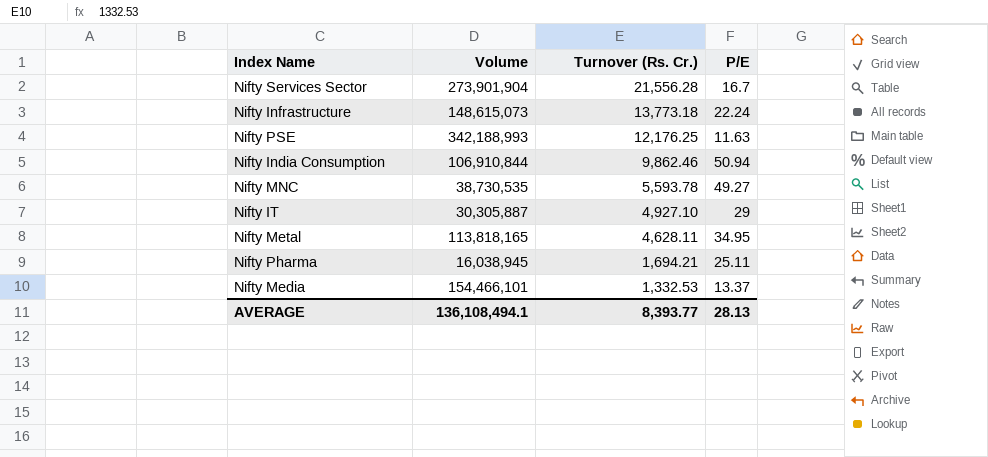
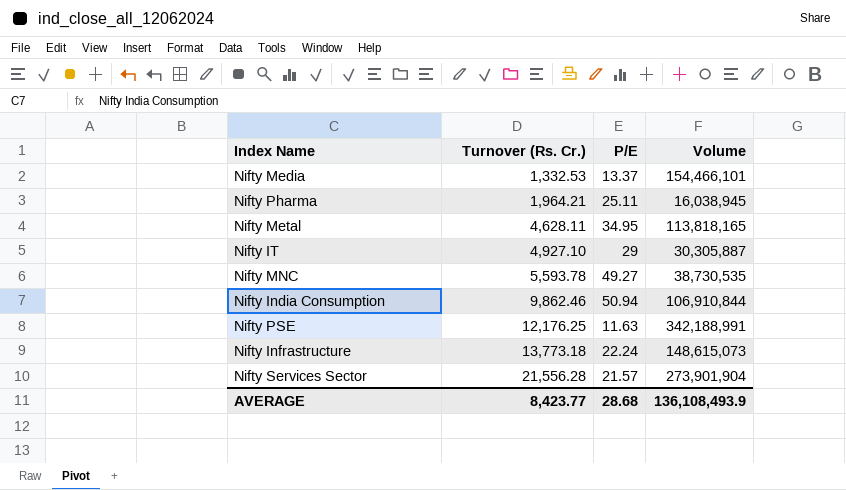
row order: Turnover (Rs. Cr.) descending -> Turnover (Rs. Cr.) ascending
column Volume | position: 2 -> 4
Nifty Pharma | Turnover (Rs. Cr.): 1,694.21 -> 1,964.21
Nifty PSE | Volume: 342,188,993 -> 342,188,991
Nifty Services Sector | P/E: 16.7 -> 21.57
AVERAGE | Turnover (Rs. Cr.): 8,393.77 -> 8,423.77
AVERAGE | P/E: 28.13 -> 28.68
AVERAGE | Volume: 136,108,494.1 -> 136,108,493.9

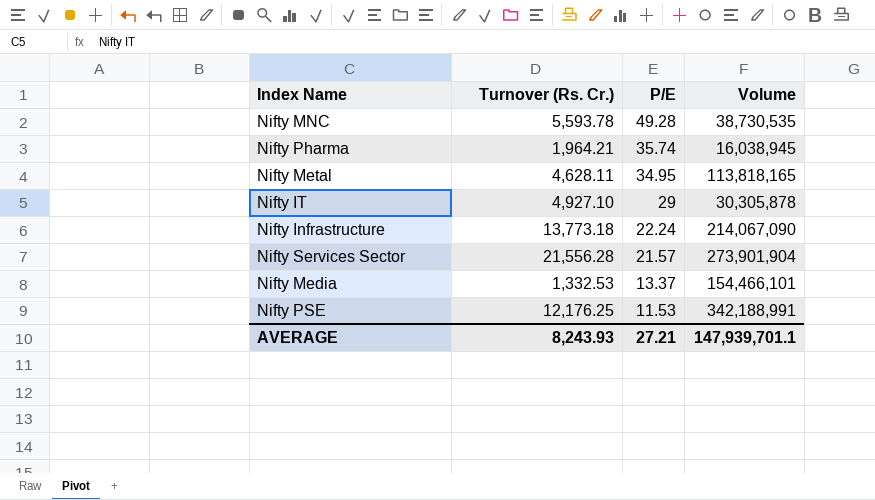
row order: Turnover (Rs. Cr.) ascending -> P/E descending
row Nifty India Consumption: 9,862.46 | 50.94 | 106,910,844 -> none
Nifty MNC | P/E: 49.27 -> 49.28
Nifty Pharma | P/E: 25.11 -> 35.74
Nifty IT | Volume: 30,305,887 -> 30,305,878
Nifty Infrastructure | Volume: 148,615,073 -> 214,067,090
Nifty PSE | P/E: 11.63 -> 11.53
AVERAGE | Turnover (Rs. Cr.): 8,423.77 -> 8,243.93
AVERAGE | P/E: 28.68 -> 27.21
AVERAGE | Volume: 136,108,493.9 -> 147,939,701.1

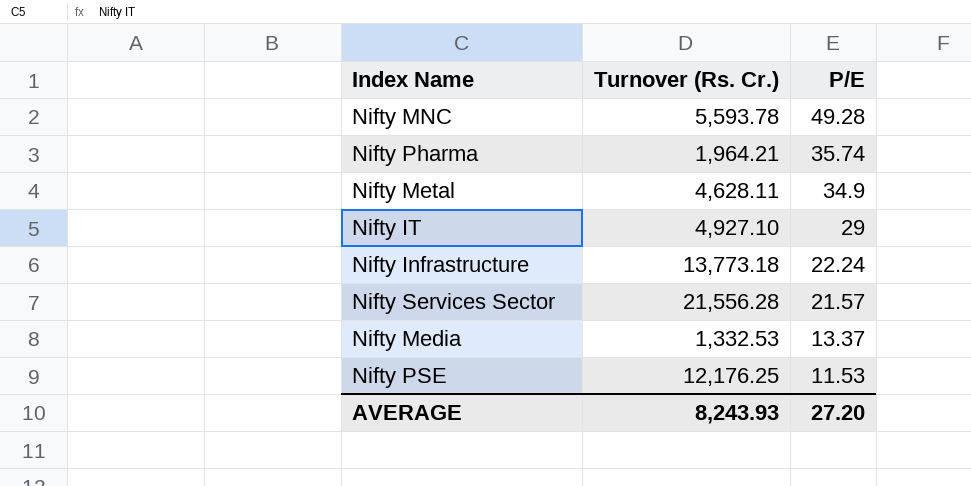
column Volume | position: 4 -> none
Nifty Metal | P/E: 34.95 -> 34.9
AVERAGE | P/E: 27.21 -> 27.20

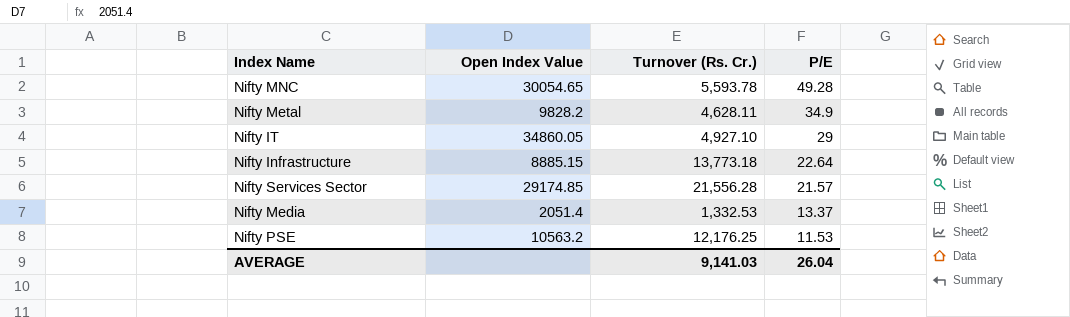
column Open Index Value | position: none -> 2
row Nifty Pharma: 1,964.21 | 35.74 -> none
Nifty Infrastructure | P/E: 22.24 -> 22.64
AVERAGE | Turnover (Rs. Cr.): 8,243.93 -> 9,141.03
AVERAGE | P/E: 27.20 -> 26.04

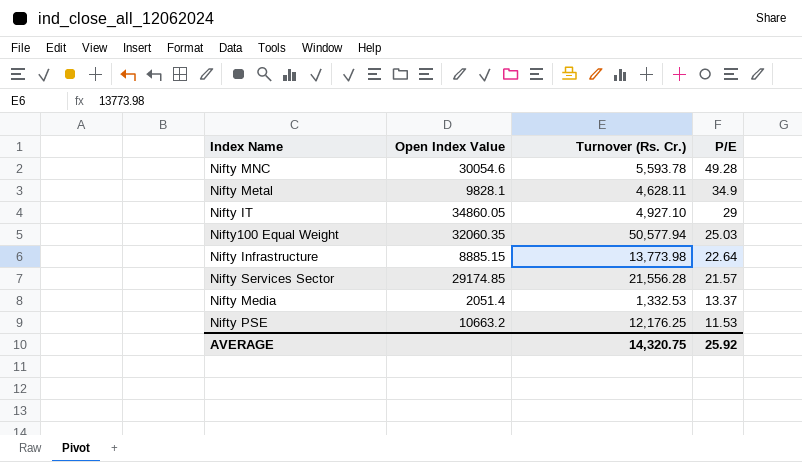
Nifty MNC | Open Index Value: 30054.65 -> 30054.6
Nifty Metal | Open Index Value: 9828.2 -> 9828.1
row Nifty100 Equal Weight: none -> 32060.35 | 50,577.94 | 25.03
Nifty Infrastructure | Turnover (Rs. Cr.): 13,773.18 -> 13,773.98
Nifty PSE | Open Index Value: 10563.2 -> 10663.2
AVERAGE | Turnover (Rs. Cr.): 9,141.03 -> 14,320.75
AVERAGE | P/E: 26.04 -> 25.92

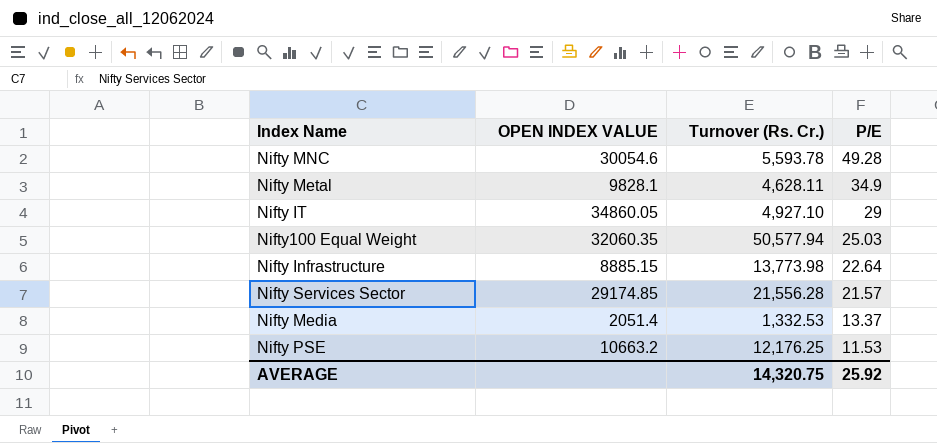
column name: Open Index Value -> OPEN INDEX VALUE

